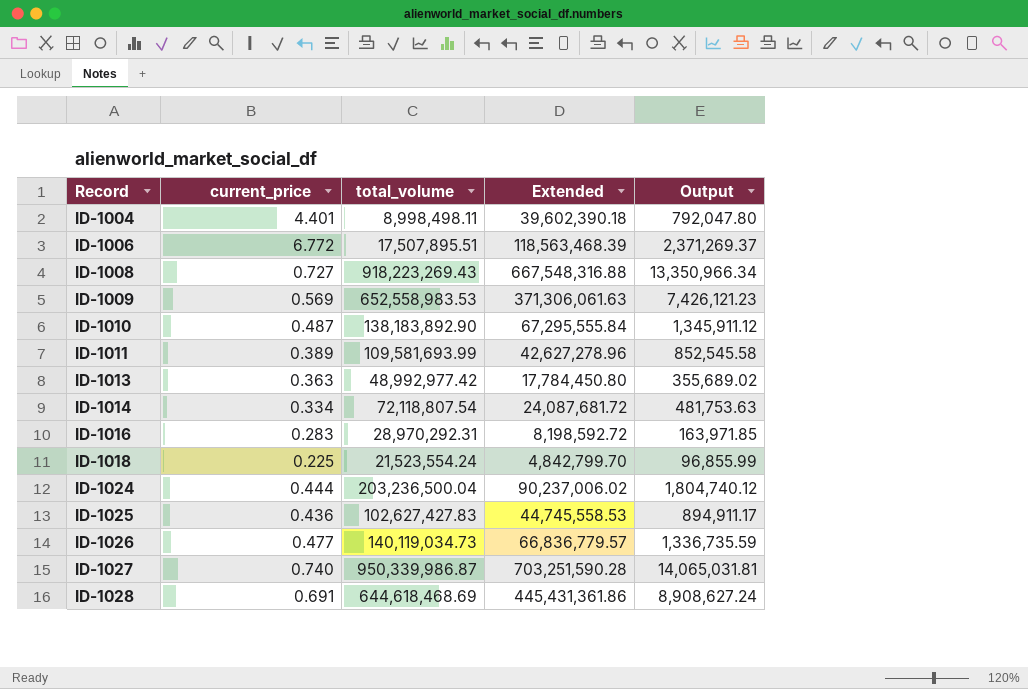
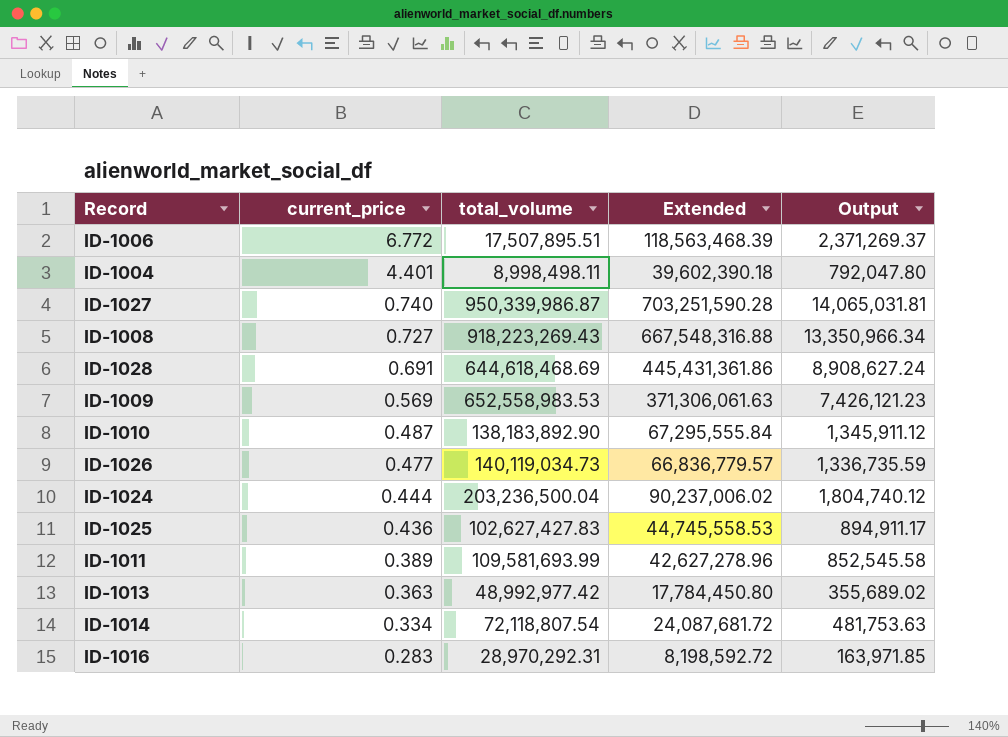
row order: Record ascending -> current_price descending
row ID-1018: 0.225 | 21,523,554.24 | 4,842,799.70 | 96,855.99 -> none

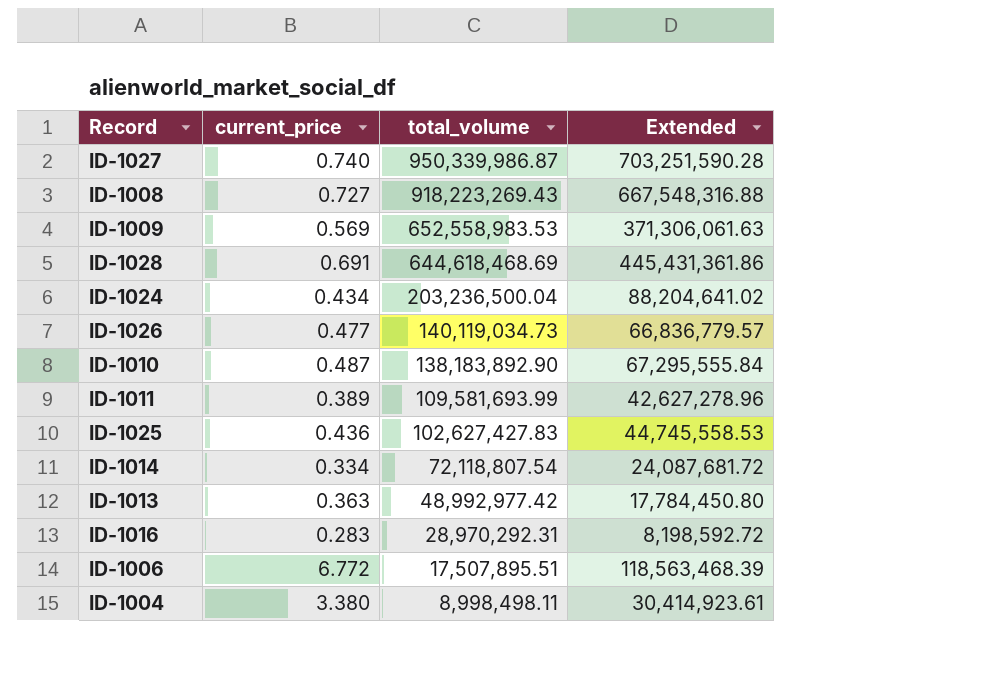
row order: current_price descending -> total_volume descending
column Output | formula: [Extended] * 0.02 -> none
ID-1024 | current_price: 0.444 -> 0.434
ID-1024 | Extended: 90,237,006.02 -> 88,204,641.02
ID-1004 | current_price: 4.401 -> 3.380
ID-1004 | Extended: 39,602,390.18 -> 30,414,923.61

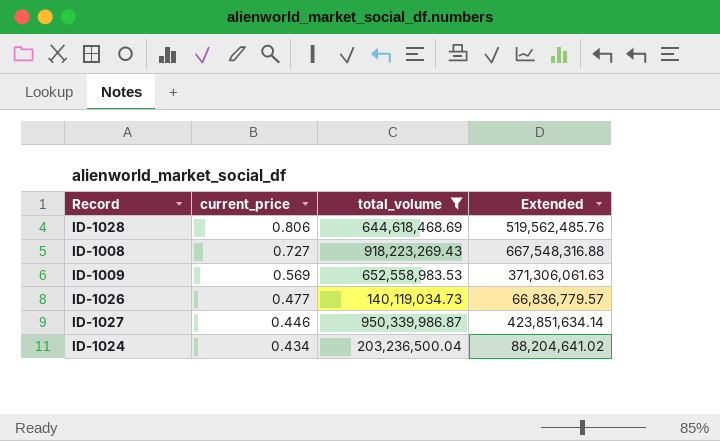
filter: none -> total_volume >= 140,119,034.73
row order: total_volume descending -> current_price descending
ID-1028 | current_price: 0.691 -> 0.806
ID-1028 | Extended: 445,431,361.86 -> 519,562,485.76
ID-1027 | current_price: 0.740 -> 0.446
ID-1027 | Extended: 703,251,590.28 -> 423,851,634.14

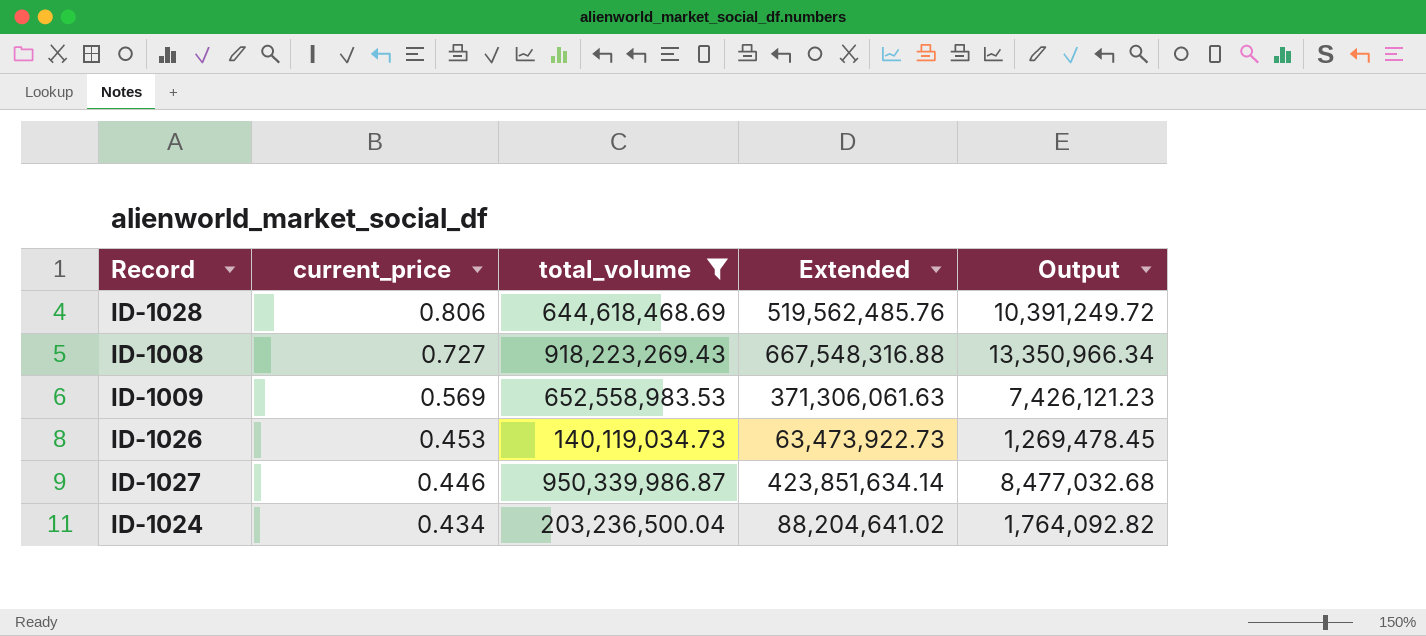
column Output | formula: none -> [Extended] * 0.02
ID-1026 | current_price: 0.477 -> 0.453
ID-1026 | Extended: 66,836,779.57 -> 63,473,922.73

